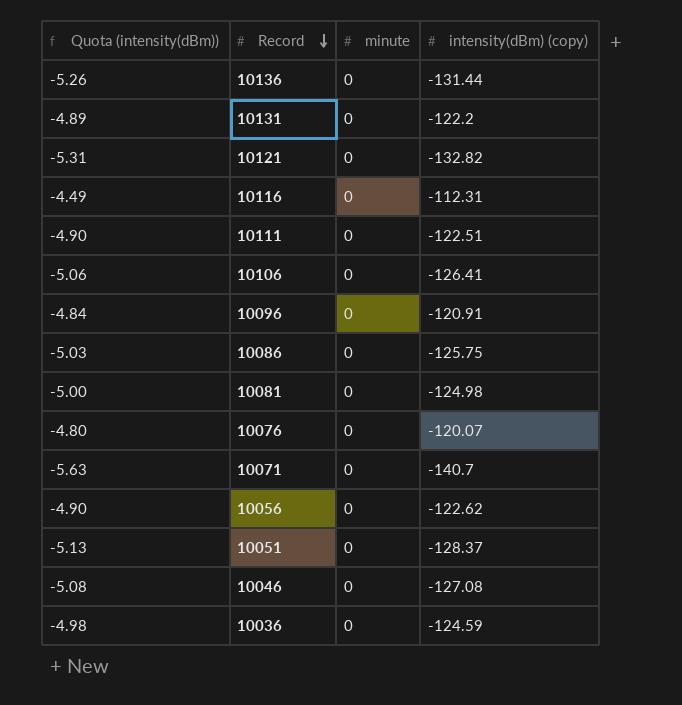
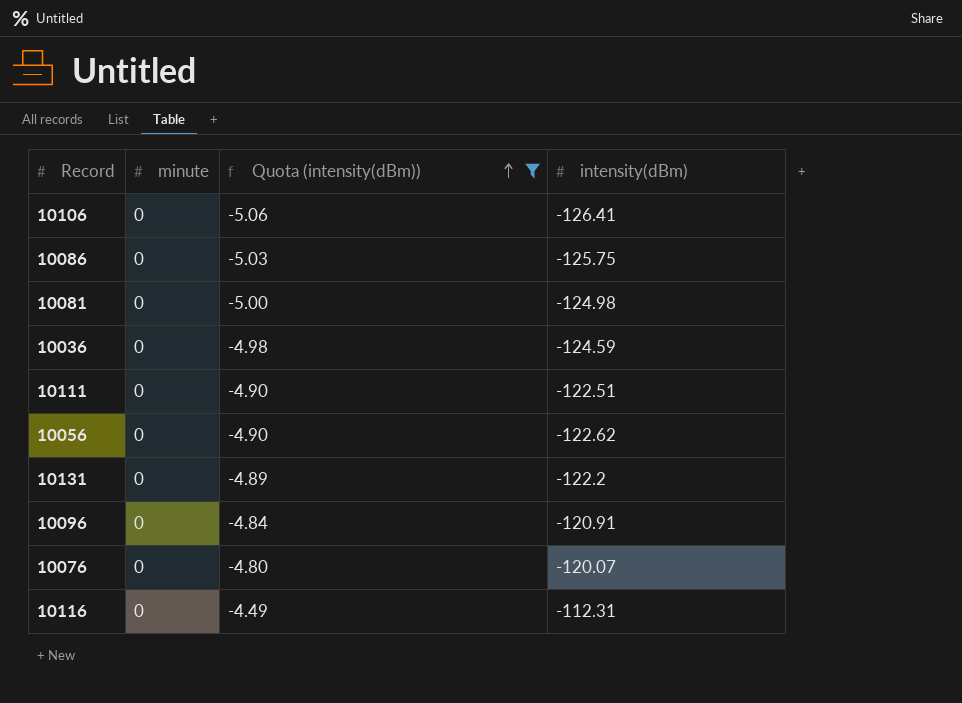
filter: none -> Quota (intensity(dBm)) >= -5.06
row order: Record descending -> Quota (intensity(dBm)) ascending
column Quota (intensity(dBm)) | position: 1 -> 3
column name: intensity(dBm) (copy) -> intensity(dBm)

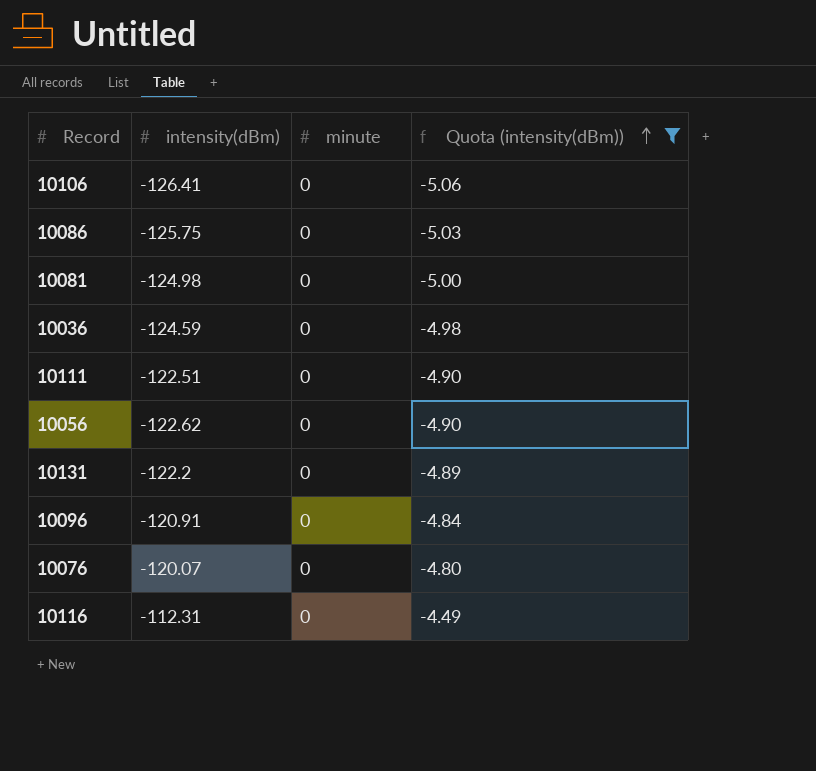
column intensity(dBm) | position: 4 -> 2

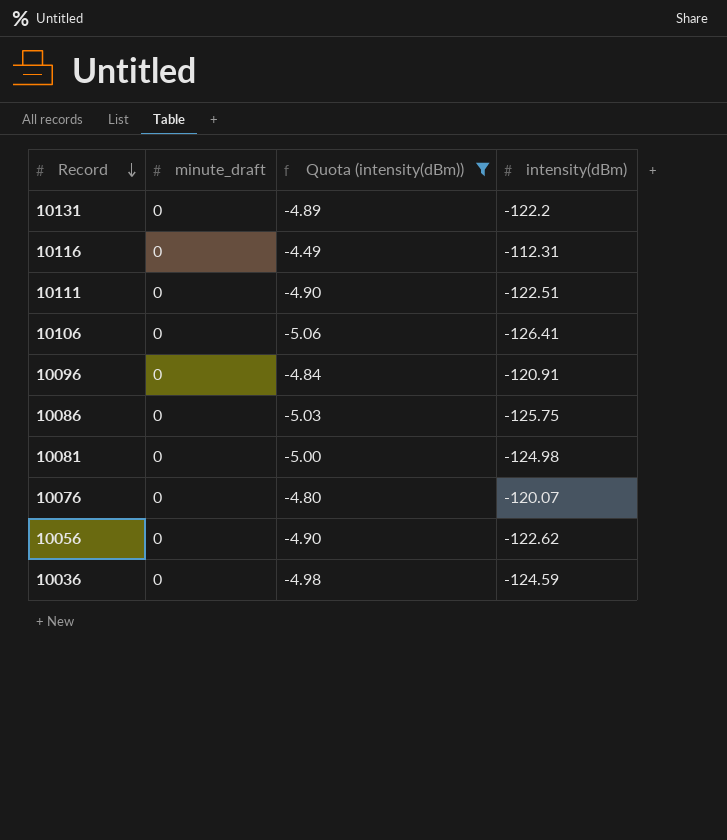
row order: Quota (intensity(dBm)) ascending -> Record descending
column name: minute -> minute_draft
column intensity(dBm) | position: 2 -> 4

